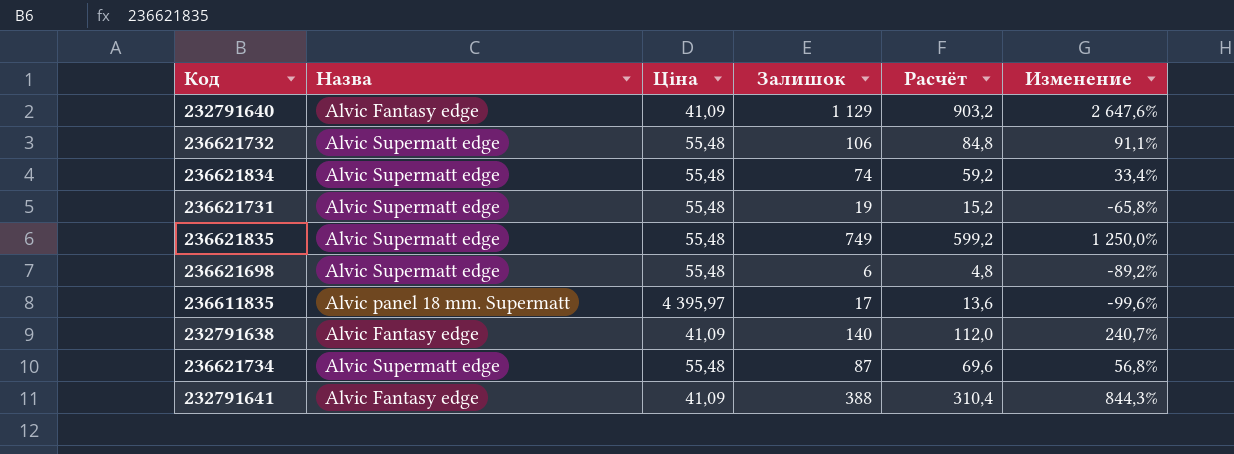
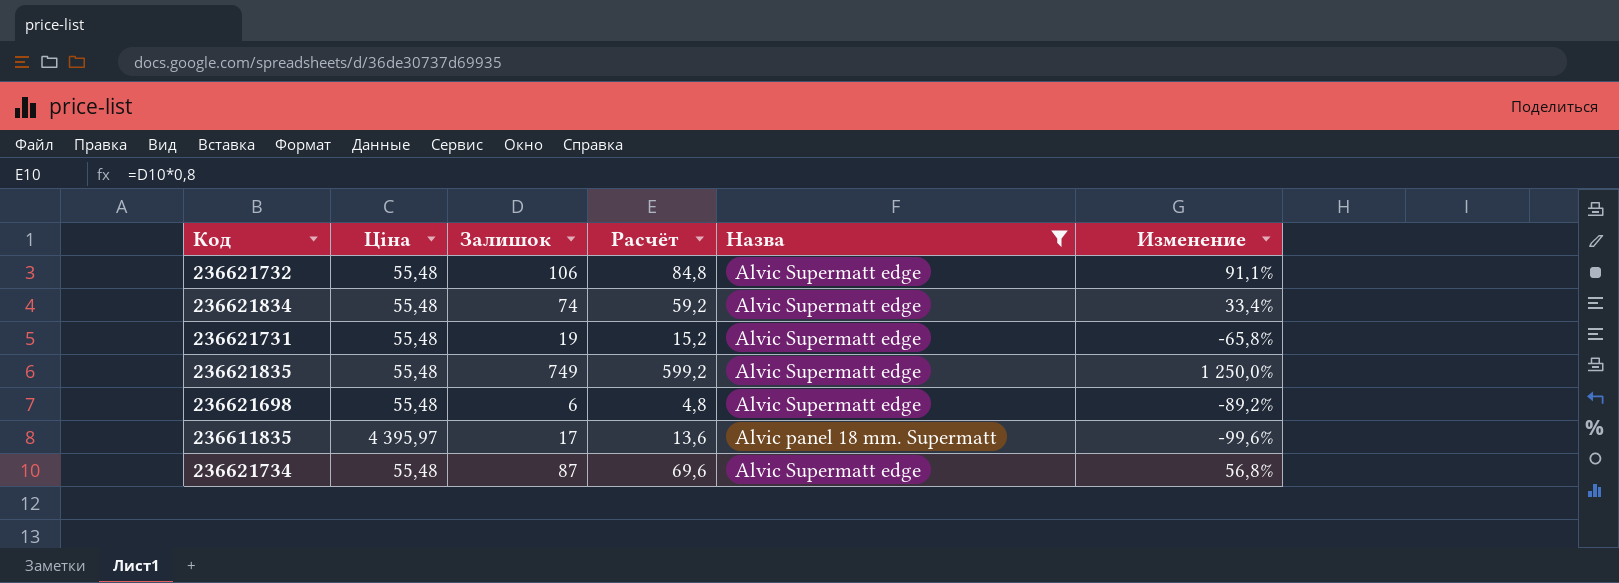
filter: none -> Назва != Alvic Fantasy edge
column Назва | position: 2 -> 5

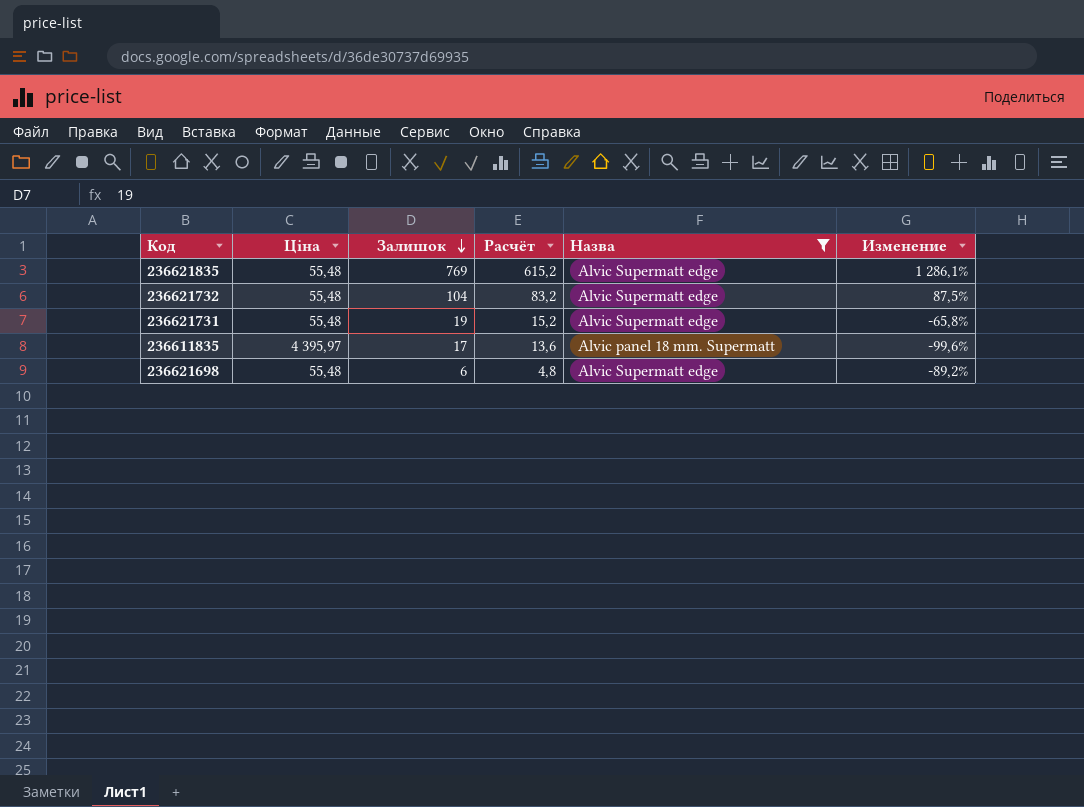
row order: none -> Залишок descending
row 236621834: 55,48 | 74 | 59,2 | Alvic Supermatt edge | 33,4% -> none
row 236621734: 55,48 | 87 | 69,6 | Alvic Supermatt edge | 56,8% -> none
236621835 | Залишок: 749 -> 769
236621835 | Расчёт: 599,2 -> 615,2
236621835 | Изменение: 1 250,0% -> 1 286,1%
236621732 | Залишок: 106 -> 104
236621732 | Расчёт: 84,8 -> 83,2
236621732 | Изменение: 91,1% -> 87,5%

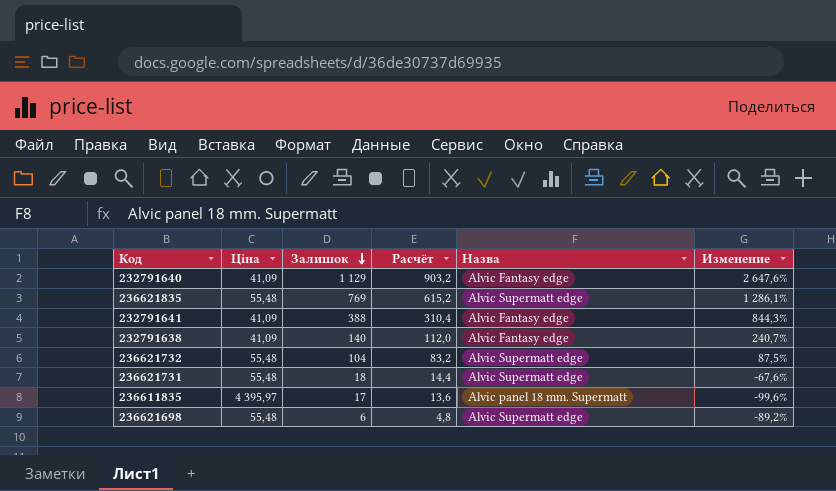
filter: Назва != Alvic Fantasy edge -> none
236621731 | Залишок: 19 -> 18
236621731 | Расчёт: 15,2 -> 14,4
236621731 | Изменение: -65,8% -> -67,6%

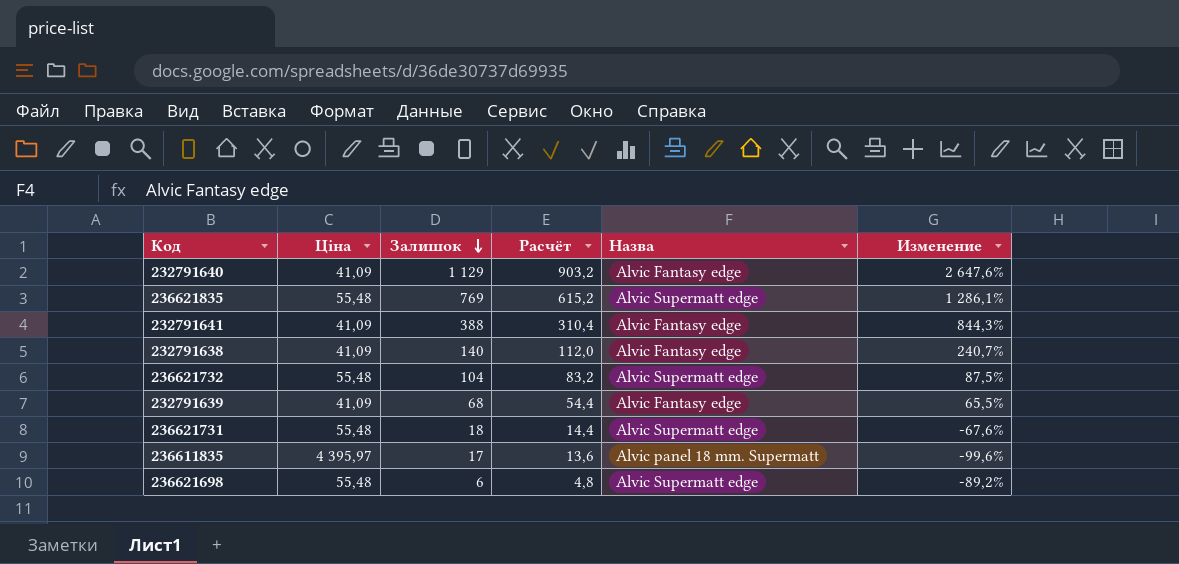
row 232791639: none -> 41,09 | 68 | 54,4 | Alvic Fantasy edge | 65,5%

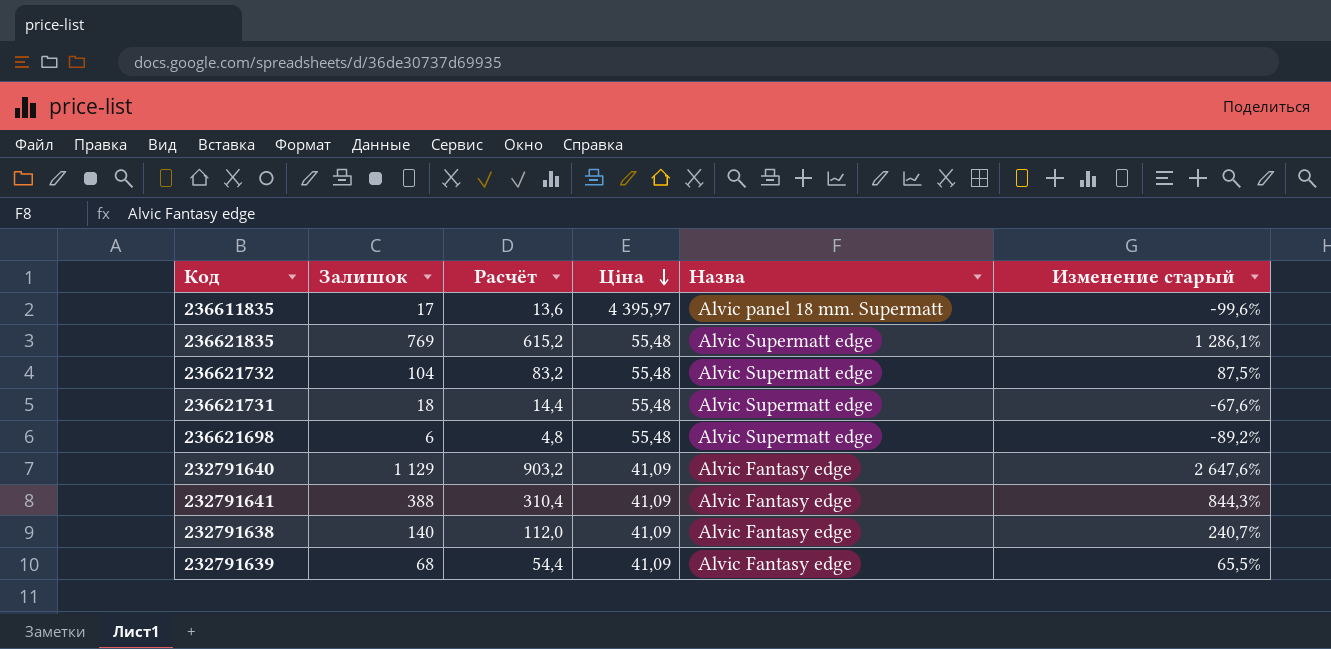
row order: Залишок descending -> Ціна descending
column Ціна | position: 2 -> 4
column name: Изменение -> Изменение старый

